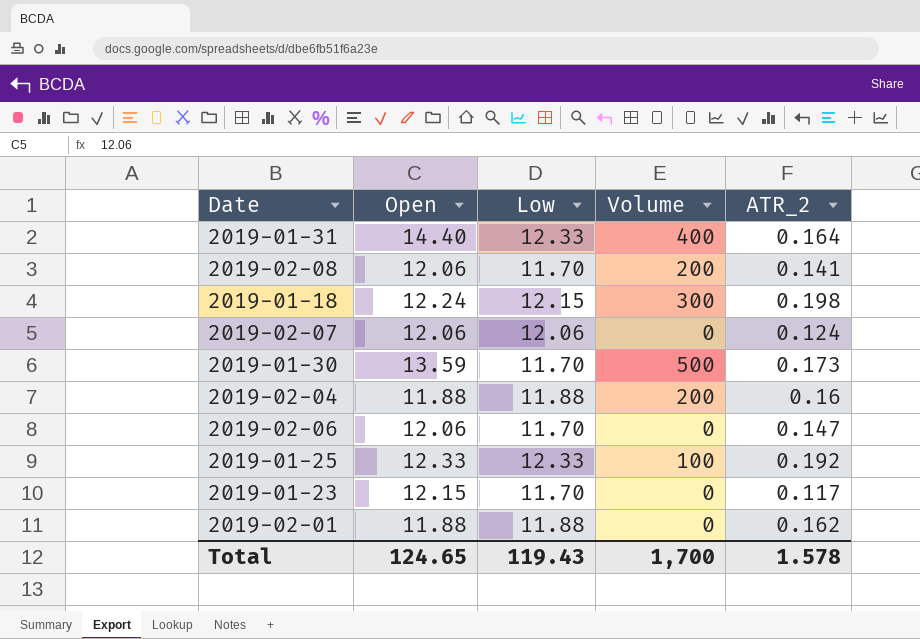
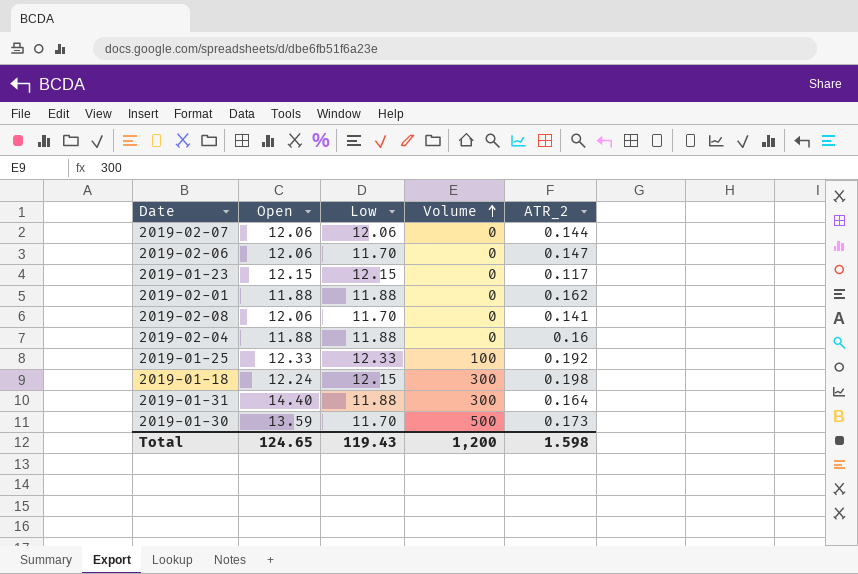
row order: none -> Volume ascending
2019-02-07 | ATR_2: 0.124 -> 0.144
2019-01-23 | Low: 11.70 -> 12.15
2019-02-08 | Volume: 200 -> 0
2019-02-04 | Volume: 200 -> 0
2019-01-31 | Low: 12.33 -> 11.88
2019-01-31 | Volume: 400 -> 300
Total | Volume: 1,700 -> 1,200
Total | ATR_2: 1.578 -> 1.598

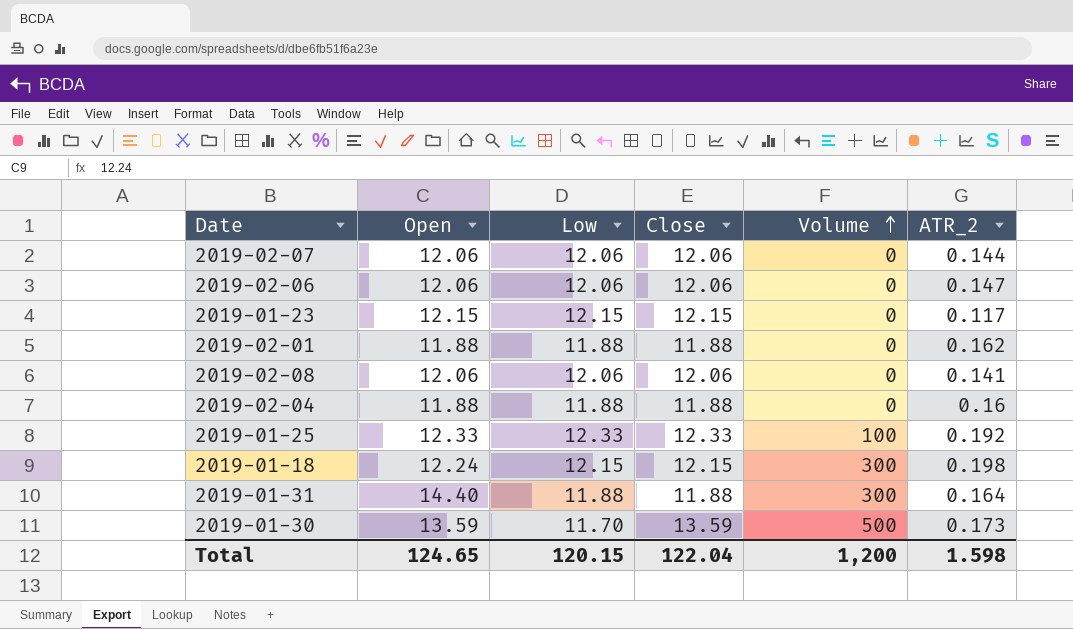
column Close | position: none -> 4
2019-02-06 | Low: 11.70 -> 12.06
2019-02-08 | Low: 11.70 -> 12.06
Total | Low: 119.43 -> 120.15

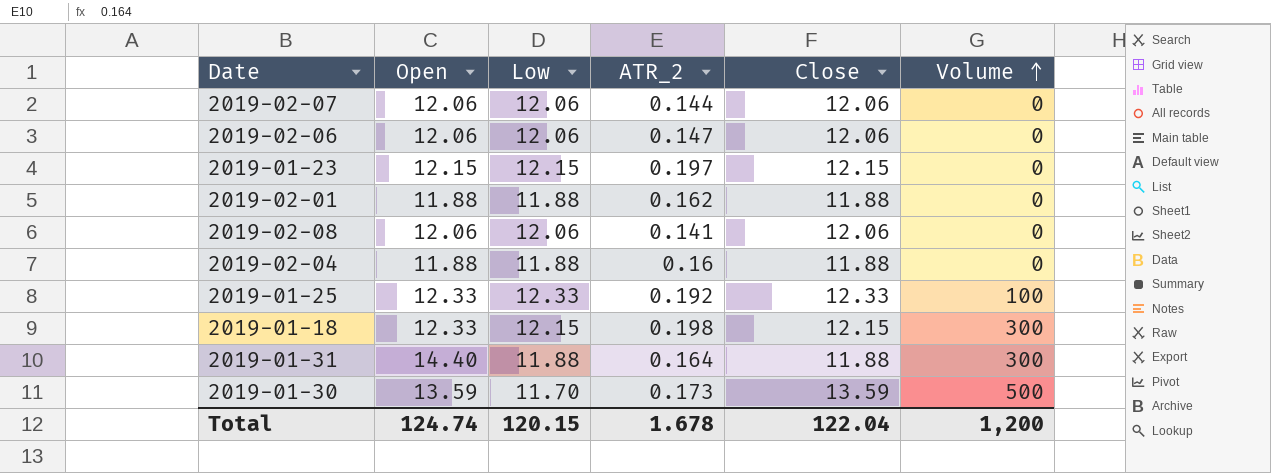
column ATR_2 | position: 6 -> 4
2019-01-23 | ATR_2: 0.117 -> 0.197
2019-01-18 | Open: 12.24 -> 12.33
Total | Open: 124.65 -> 124.74
Total | ATR_2: 1.598 -> 1.678

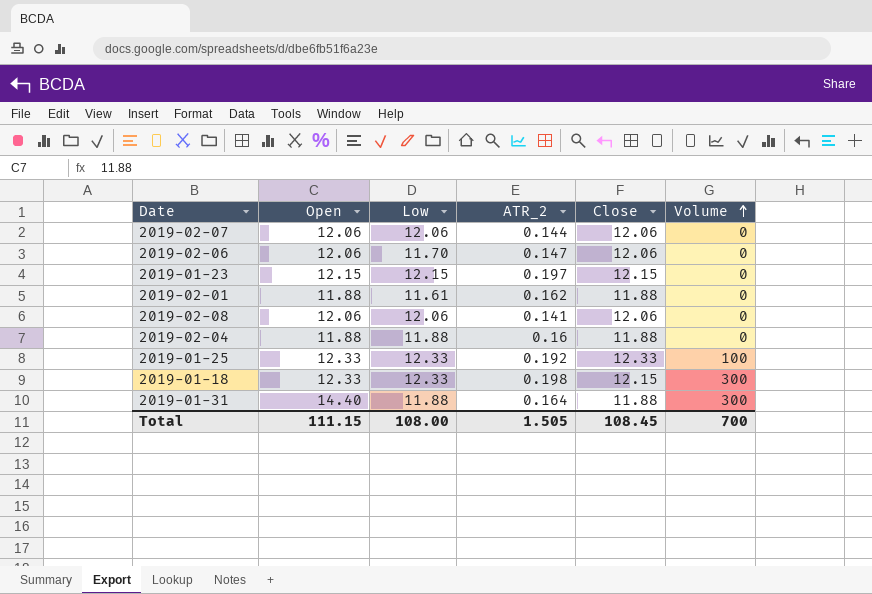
row 2019-01-30: 13.59 | 11.70 | 0.173 | 13.59 | 500 -> none
2019-02-06 | Low: 12.06 -> 11.70
2019-02-01 | Low: 11.88 -> 11.61
2019-01-18 | Low: 12.15 -> 12.33
Total | Open: 124.74 -> 111.15
Total | Low: 120.15 -> 108.00
Total | ATR_2: 1.678 -> 1.505
Total | Close: 122.04 -> 108.45
Total | Volume: 1,200 -> 700

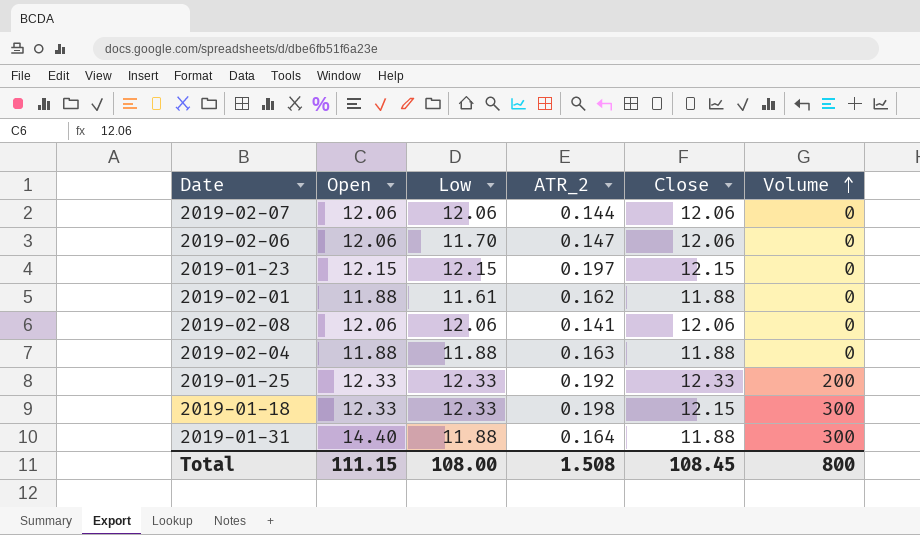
2019-02-04 | ATR_2: 0.16 -> 0.163
2019-01-25 | Volume: 100 -> 200
Total | ATR_2: 1.505 -> 1.508
Total | Volume: 700 -> 800

